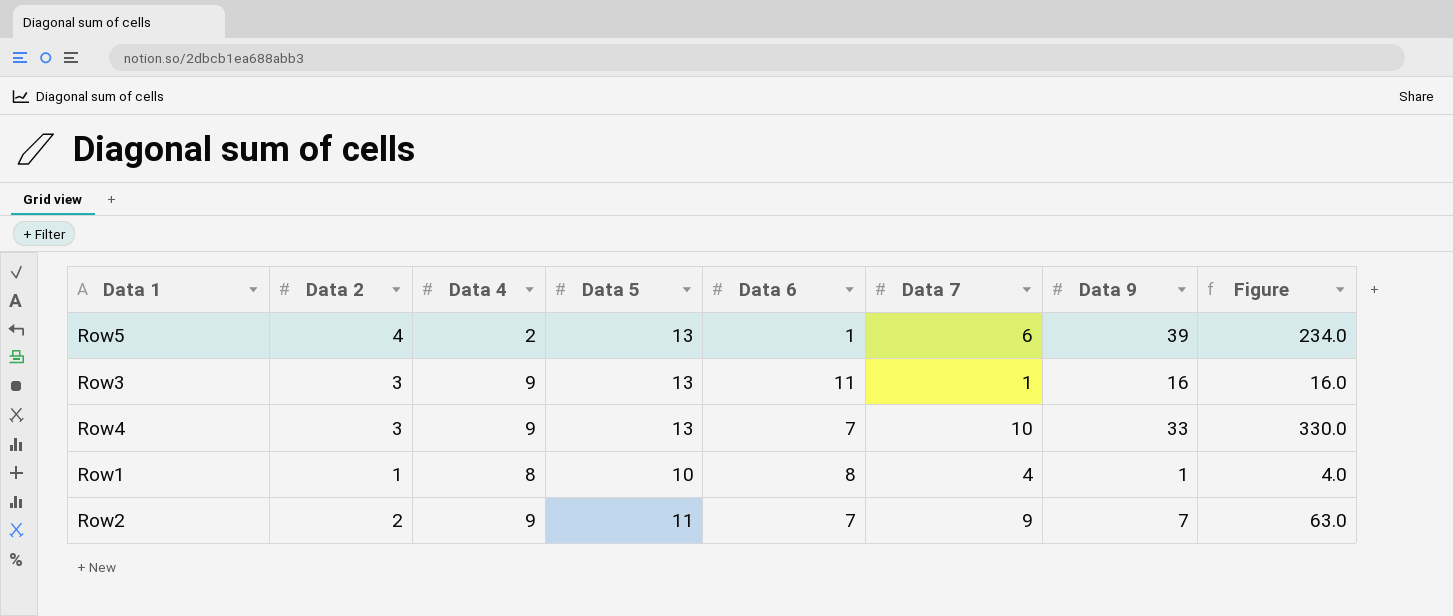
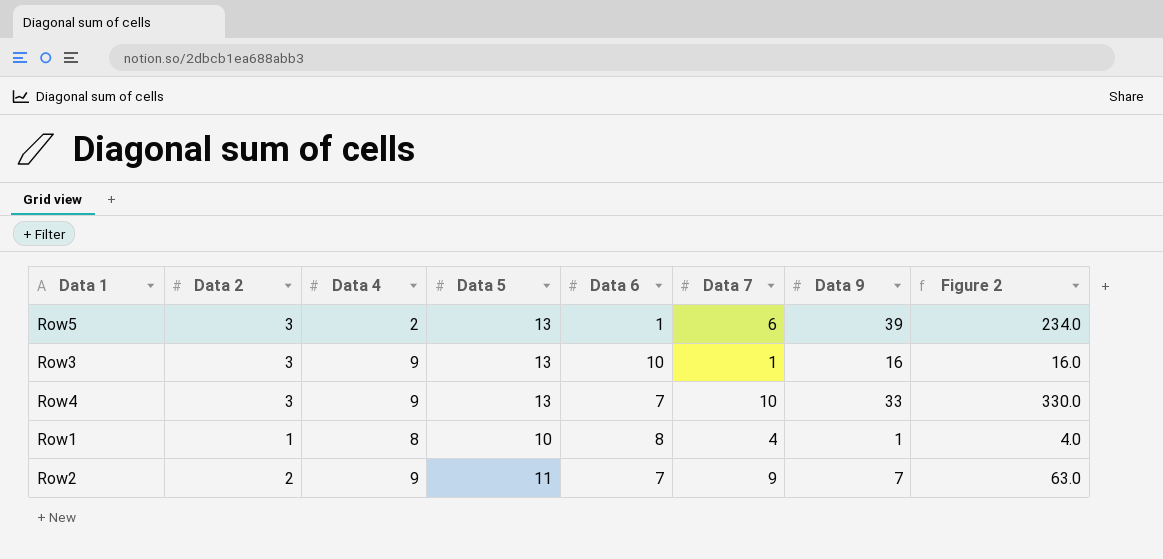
column name: Figure -> Figure 2
Row5 | Data 2: 4 -> 3
Row3 | Data 6: 11 -> 10

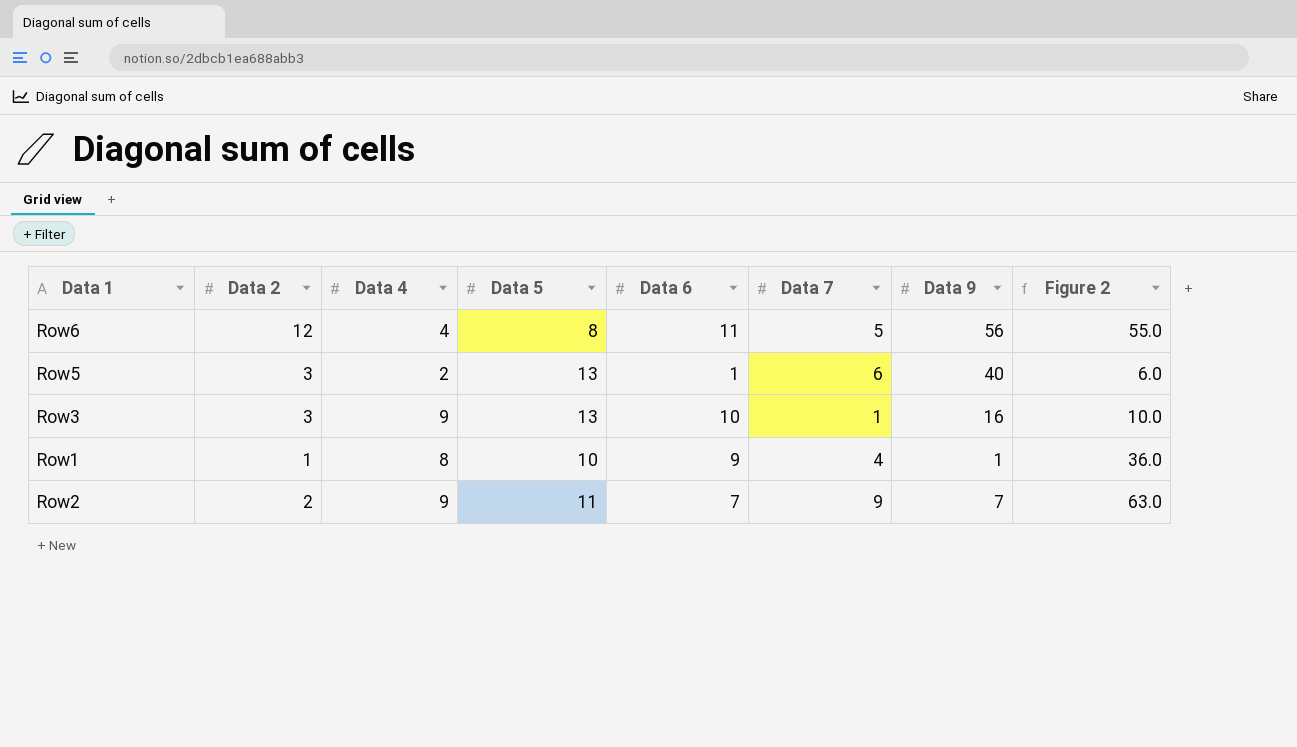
column Figure 2 | formula: [Data 7] * [Data 9] -> [Data 6] * [Data 7]
row Row4: 3 | 9 | 13 | 7 | 10 | 33 | 330.0 -> none
row Row6: none -> 12 | 4 | 8 | 11 | 5 | 56 | 55.0
Row5 | Data 9: 39 -> 40
Row1 | Data 6: 8 -> 9

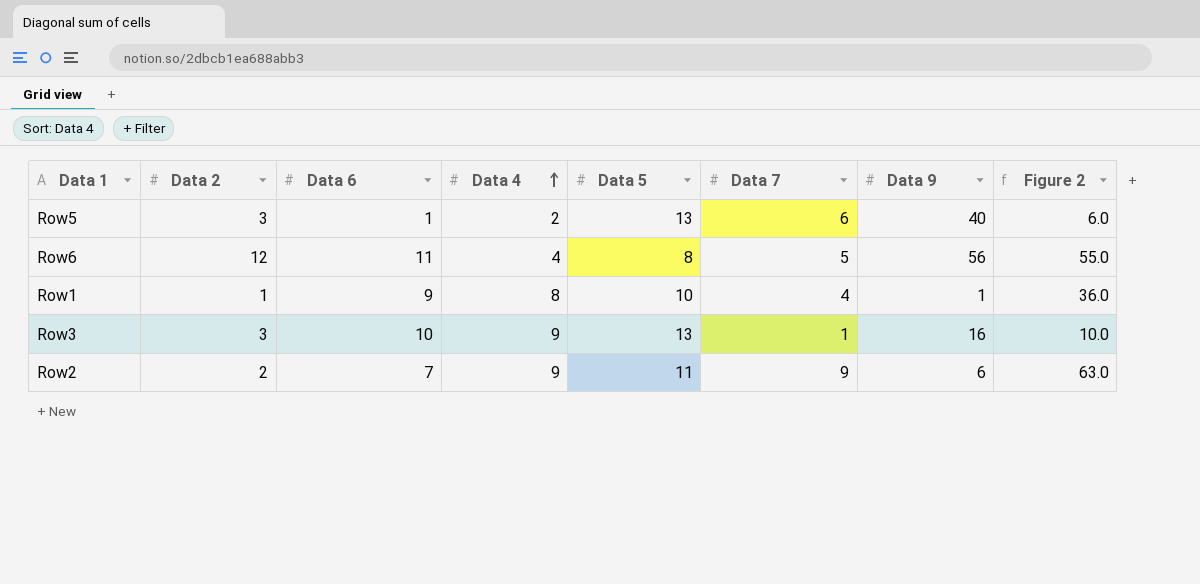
row order: none -> Data 4 ascending
column Data 6 | position: 5 -> 3
Row2 | Data 9: 7 -> 6

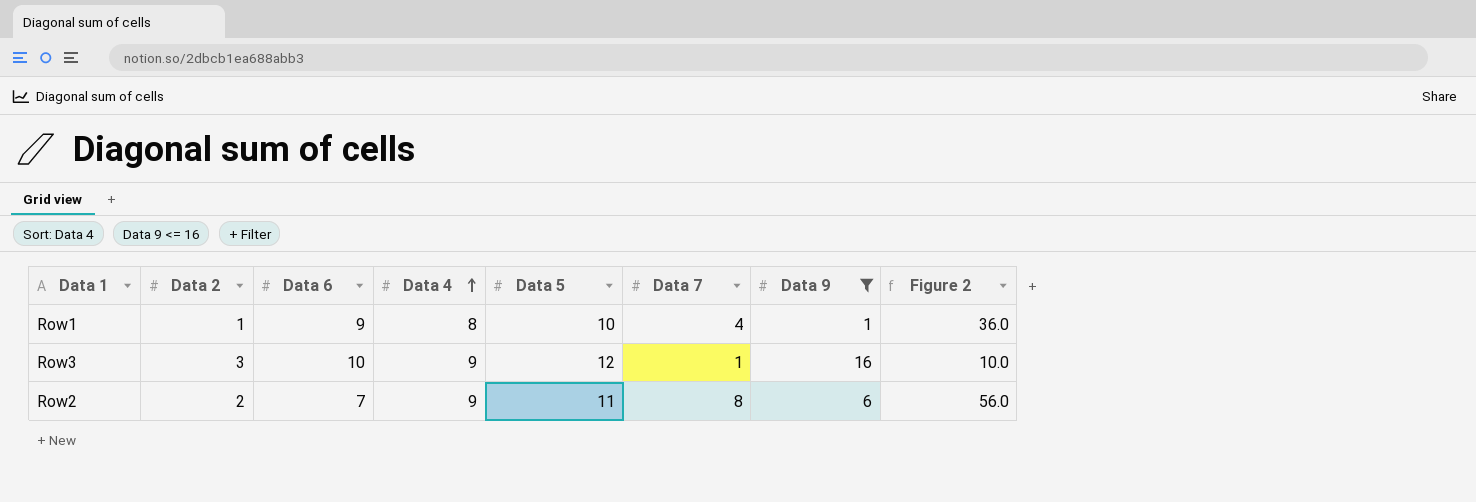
filter: none -> Data 9 <= 16
Row3 | Data 5: 13 -> 12
Row2 | Data 7: 9 -> 8
Row2 | Figure 2: 63.0 -> 56.0

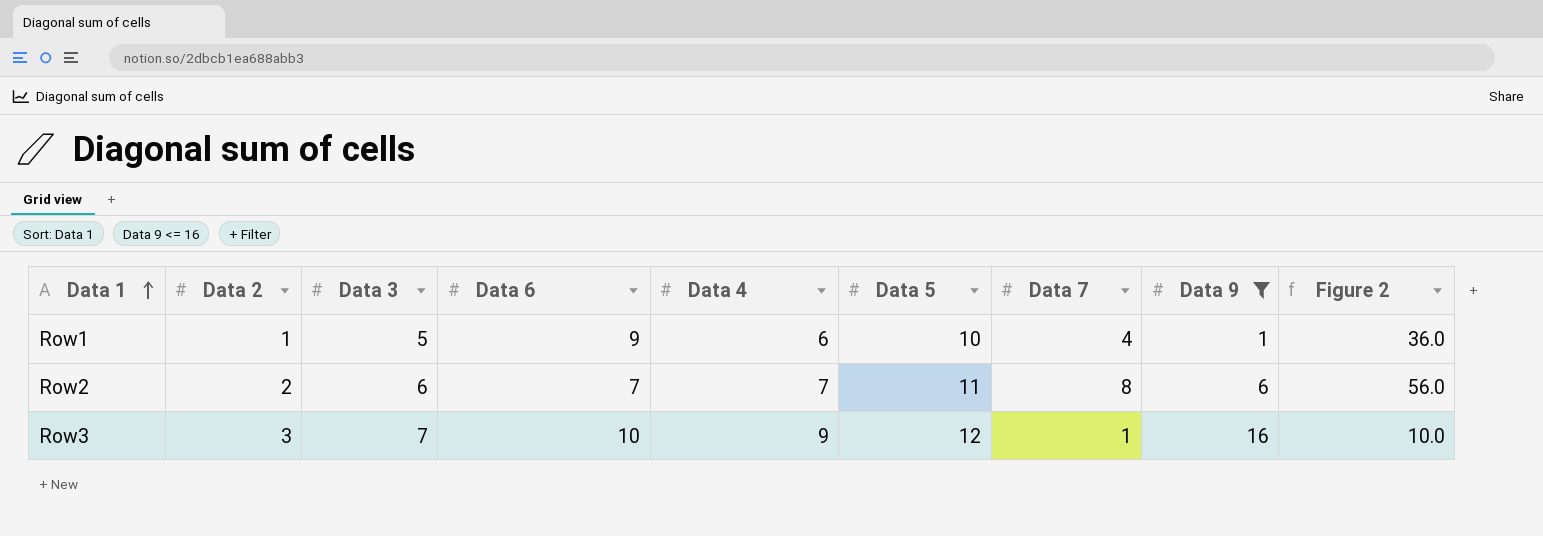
row order: Data 4 ascending -> Data 1 ascending
column Data 3 | position: none -> 3
Row1 | Data 4: 8 -> 6
Row2 | Data 4: 9 -> 7

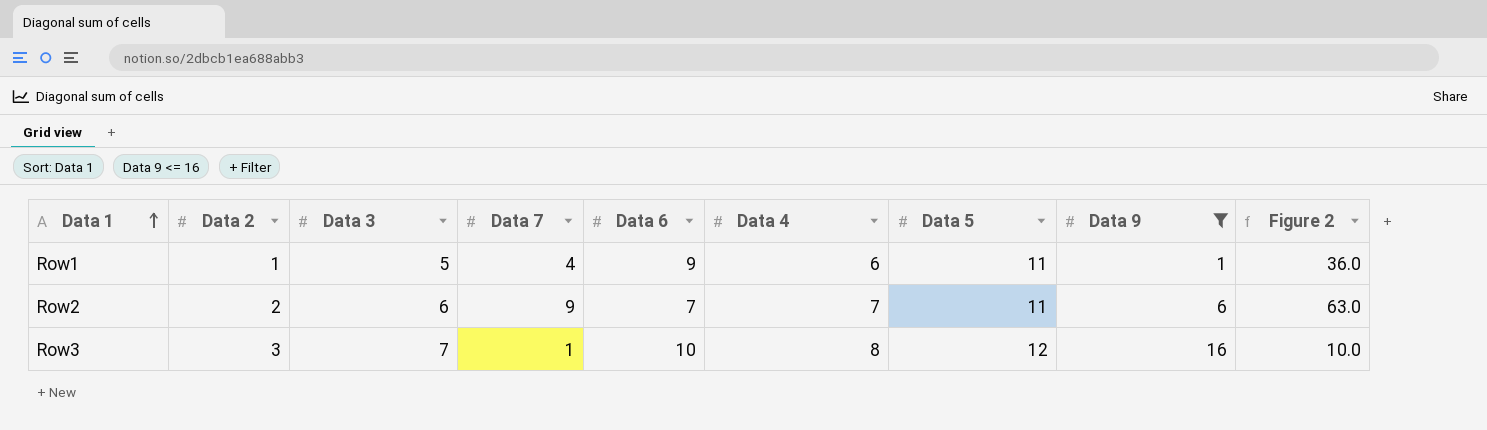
column Data 7 | position: 7 -> 4
Row1 | Data 5: 10 -> 11
Row2 | Data 7: 8 -> 9
Row2 | Figure 2: 56.0 -> 63.0
Row3 | Data 4: 9 -> 8

